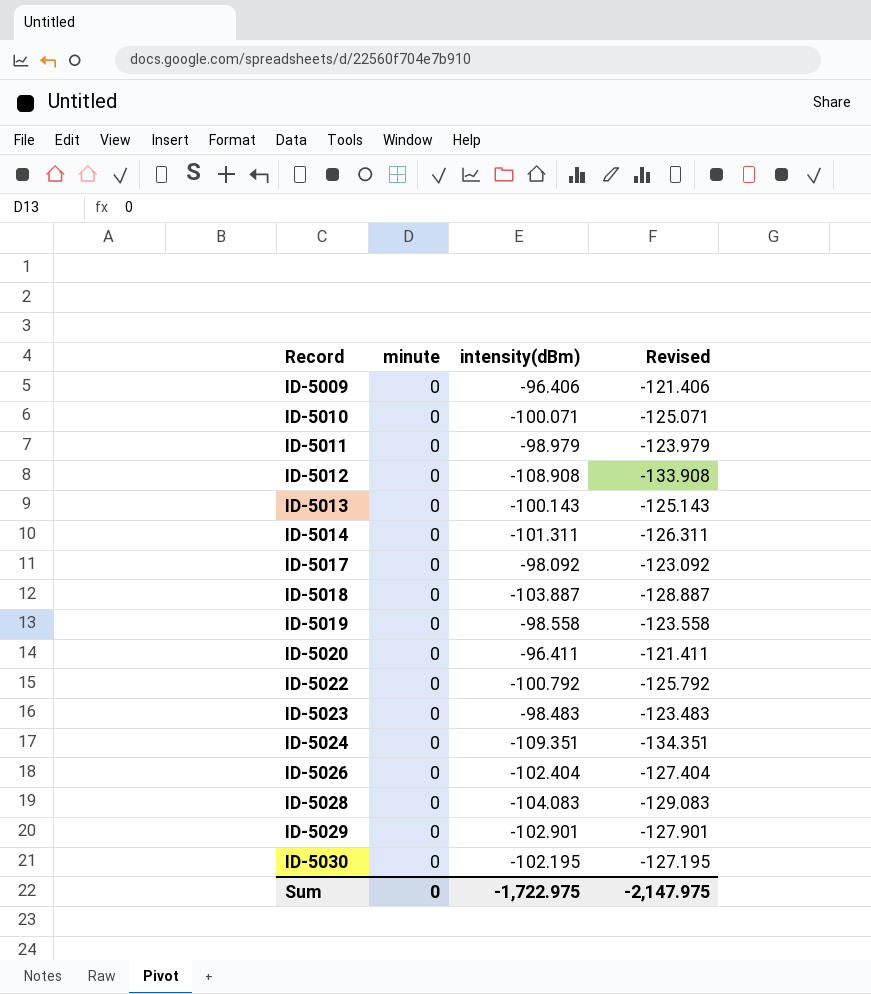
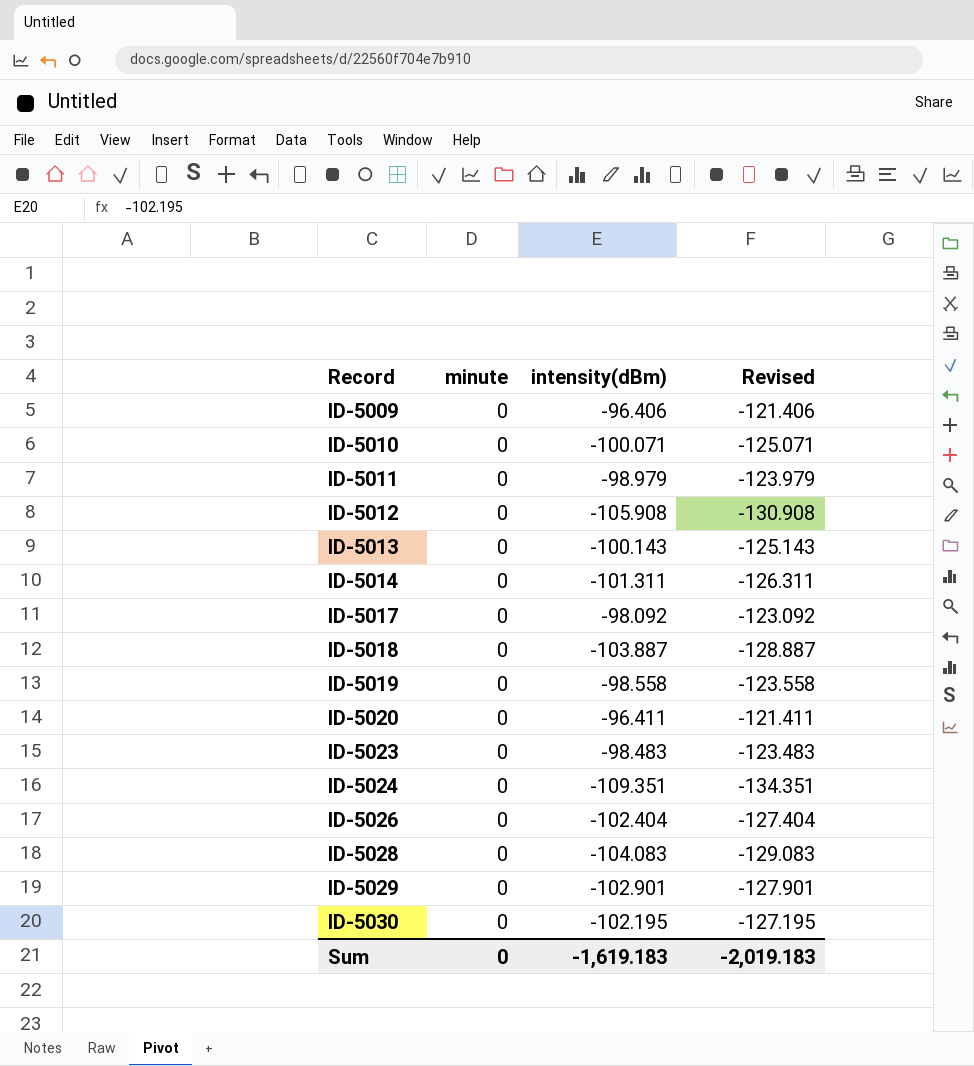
row ID-5022: 0 | -100.792 | -125.792 -> none
ID-5012 | intensity(dBm): -108.908 -> -105.908
ID-5012 | Revised: -133.908 -> -130.908
Sum | intensity(dBm): -1,722.975 -> -1,619.183
Sum | Revised: -2,147.975 -> -2,019.183

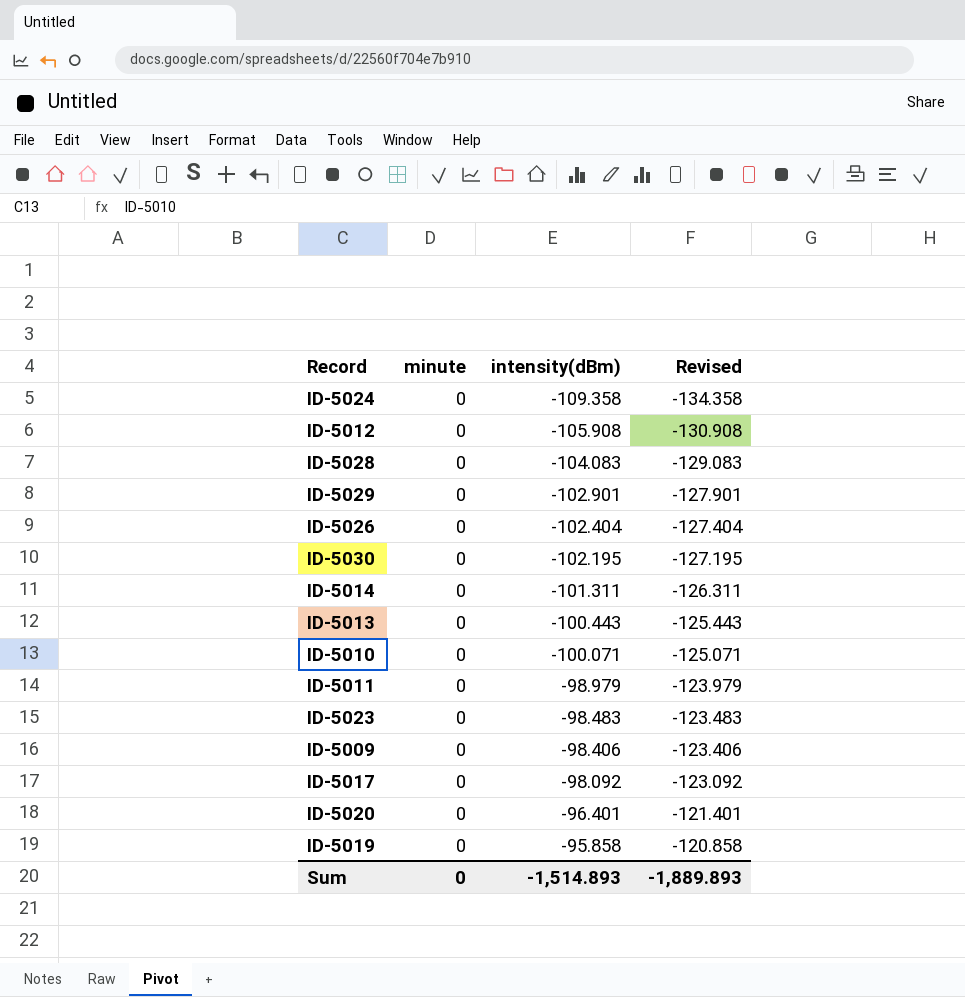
row order: Record ascending -> intensity(dBm) ascending
row ID-5018: 0 | -103.887 | -128.887 -> none
ID-5024 | intensity(dBm): -109.351 -> -109.358
ID-5024 | Revised: -134.351 -> -134.358
ID-5013 | intensity(dBm): -100.143 -> -100.443
ID-5013 | Revised: -125.143 -> -125.443
ID-5009 | intensity(dBm): -96.406 -> -98.406
ID-5009 | Revised: -121.406 -> -123.406
ID-5020 | intensity(dBm): -96.411 -> -96.401
ID-5020 | Revised: -121.411 -> -121.401
ID-5019 | intensity(dBm): -98.558 -> -95.858
ID-5019 | Revised: -123.558 -> -120.858
Sum | intensity(dBm): -1,619.183 -> -1,514.893
Sum | Revised: -2,019.183 -> -1,889.893

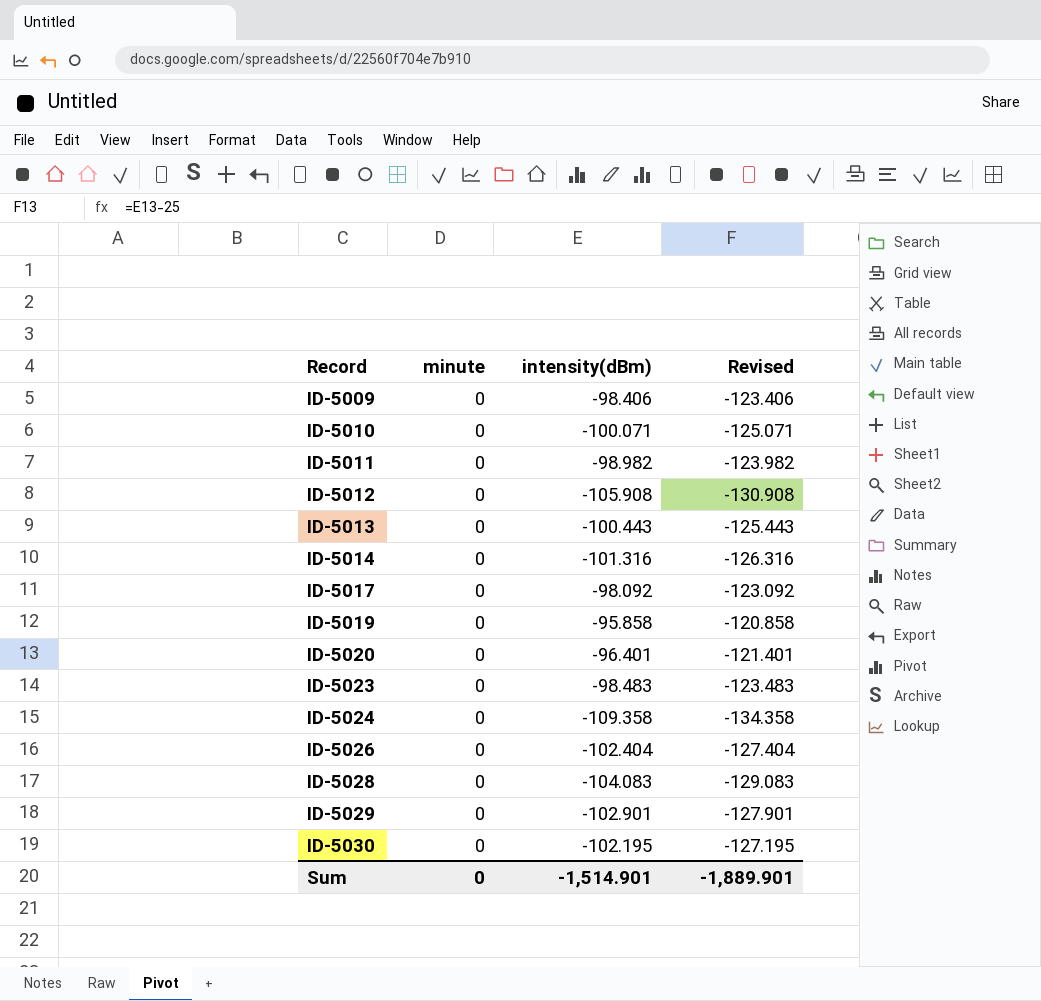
row order: intensity(dBm) ascending -> Record ascending
ID-5011 | intensity(dBm): -98.979 -> -98.982
ID-5011 | Revised: -123.979 -> -123.982
ID-5014 | intensity(dBm): -101.311 -> -101.316
ID-5014 | Revised: -126.311 -> -126.316
Sum | intensity(dBm): -1,514.893 -> -1,514.901
Sum | Revised: -1,889.893 -> -1,889.901

